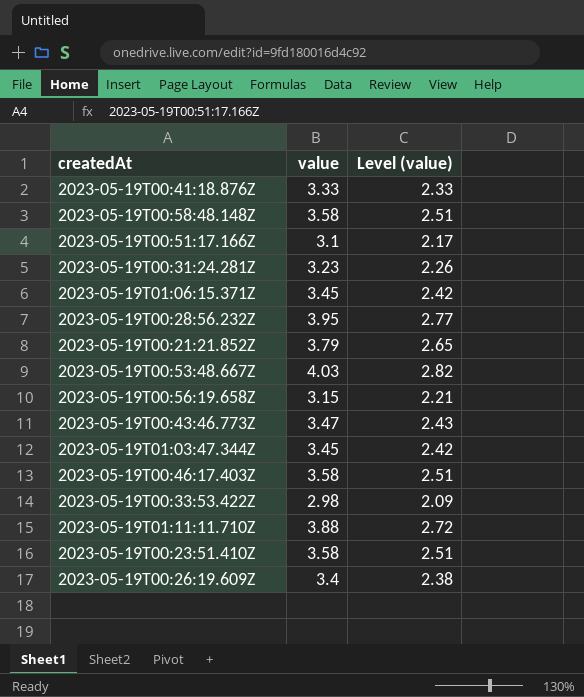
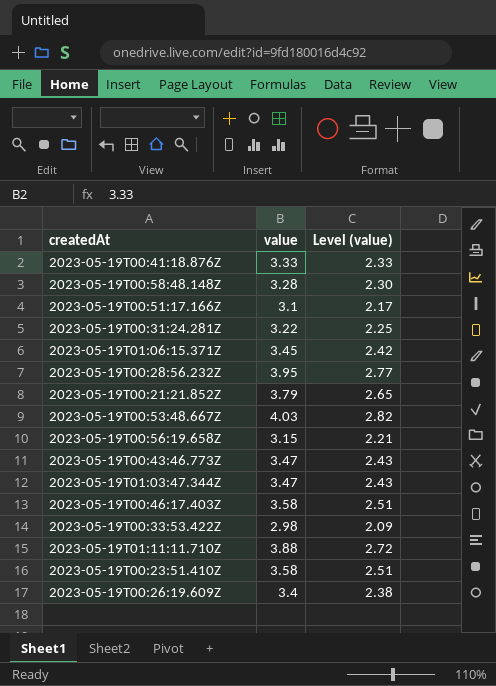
2023-05-19T00:58:48.148Z | value: 3.58 -> 3.28
2023-05-19T00:58:48.148Z | Level (value): 2.51 -> 2.30
2023-05-19T00:31:24.281Z | value: 3.23 -> 3.22
2023-05-19T00:31:24.281Z | Level (value): 2.26 -> 2.25
2023-05-19T01:03:47.344Z | value: 3.45 -> 3.47
2023-05-19T01:03:47.344Z | Level (value): 2.42 -> 2.43

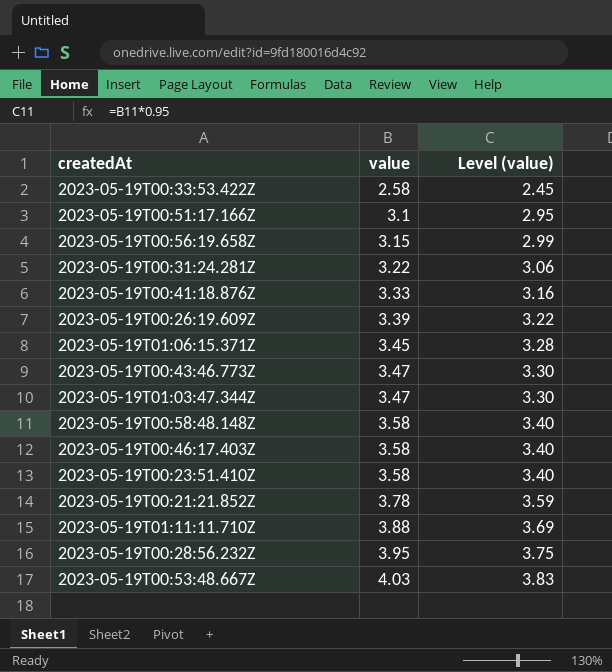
row order: none -> value ascending
column Level (value) | formula: [value] * 0.7 -> [value] * 0.95
2023-05-19T00:33:53.422Z | value: 2.98 -> 2.58
2023-05-19T00:26:19.609Z | value: 3.4 -> 3.39
2023-05-19T00:58:48.148Z | value: 3.28 -> 3.58
2023-05-19T00:21:21.852Z | value: 3.79 -> 3.78

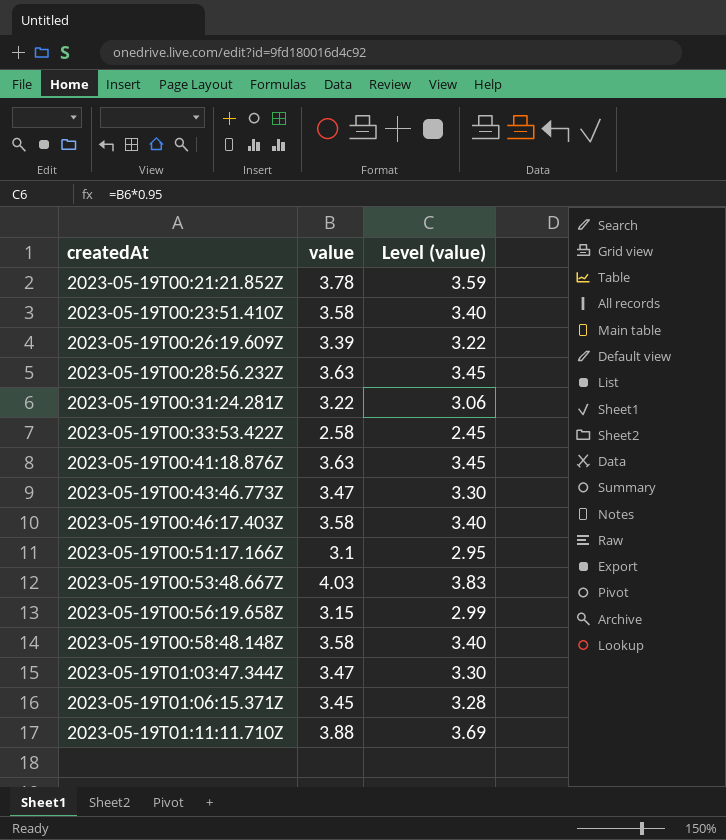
row order: value ascending -> createdAt ascending
2023-05-19T00:28:56.232Z | value: 3.95 -> 3.63
2023-05-19T00:28:56.232Z | Level (value): 3.75 -> 3.45
2023-05-19T00:41:18.876Z | value: 3.33 -> 3.63
2023-05-19T00:41:18.876Z | Level (value): 3.16 -> 3.45

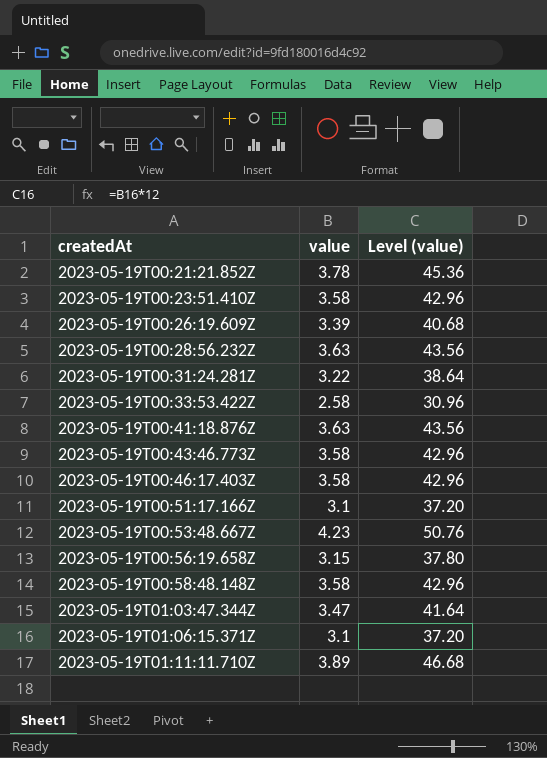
column Level (value) | formula: [value] * 0.95 -> [value] * 12
2023-05-19T00:43:46.773Z | value: 3.47 -> 3.58
2023-05-19T00:53:48.667Z | value: 4.03 -> 4.23
2023-05-19T01:06:15.371Z | value: 3.45 -> 3.1
2023-05-19T01:11:11.710Z | value: 3.88 -> 3.89

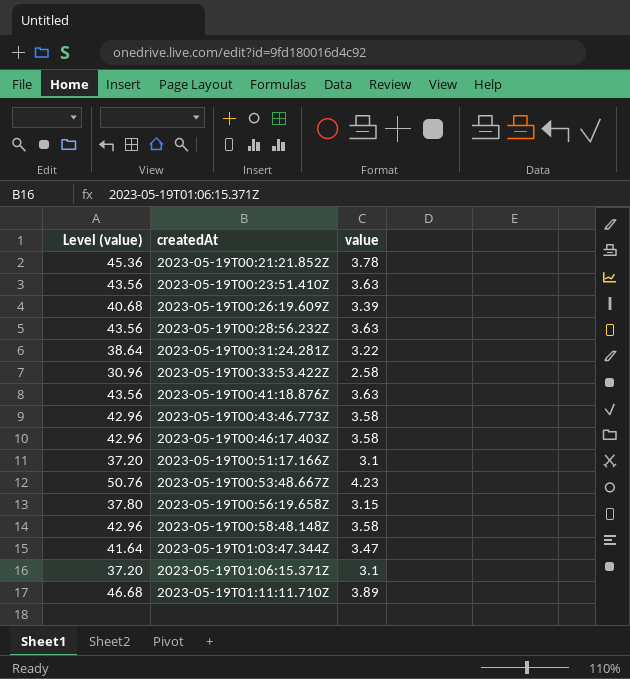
column Level (value) | position: 3 -> 1
2023-05-19T00:23:51.410Z | Level (value): 42.96 -> 43.56
2023-05-19T00:23:51.410Z | value: 3.58 -> 3.63

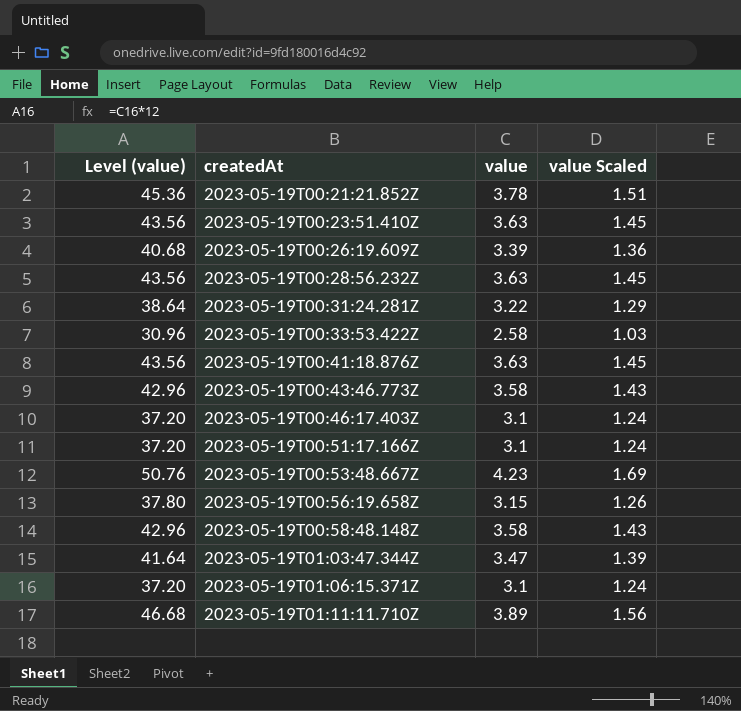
column value Scaled | formula: none -> [value] * 0.4
2023-05-19T00:46:17.403Z | Level (value): 42.96 -> 37.20
2023-05-19T00:46:17.403Z | value: 3.58 -> 3.1

